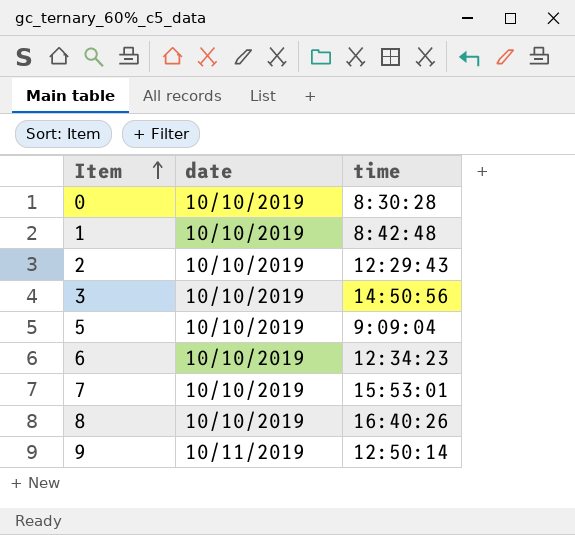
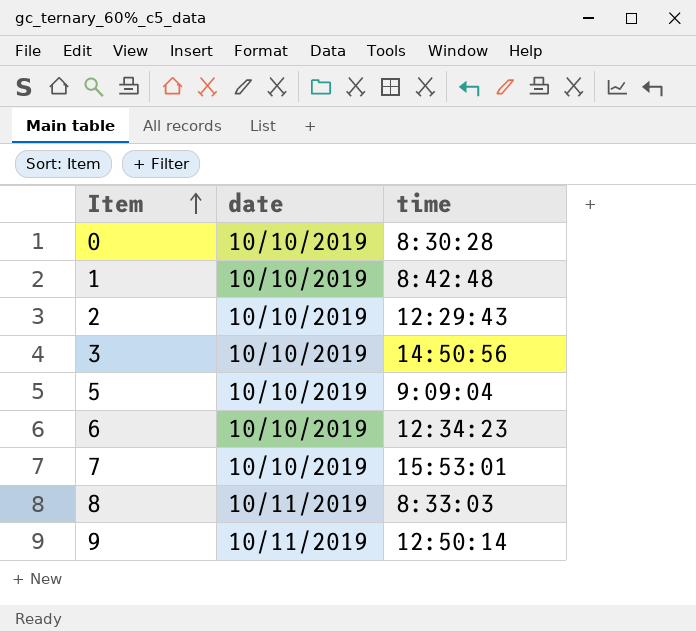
8 | date: 10/10/2019 -> 10/11/2019
8 | time: 16:40:26 -> 8:33:03

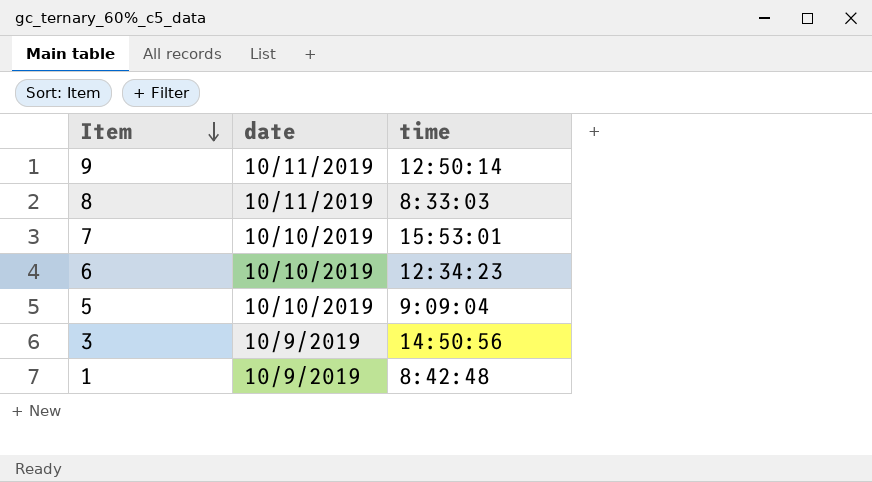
row order: Item ascending -> Item descending
row 0: 10/10/2019 | 8:30:28 -> none
row 2: 10/10/2019 | 12:29:43 -> none
3 | date: 10/10/2019 -> 10/9/2019
1 | date: 10/10/2019 -> 10/9/2019

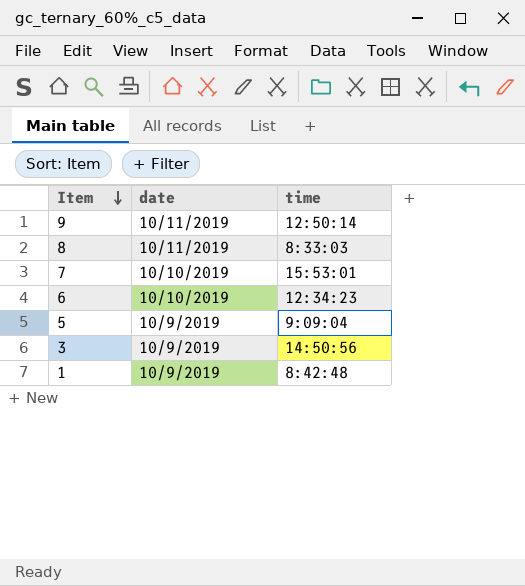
5 | date: 10/10/2019 -> 10/9/2019

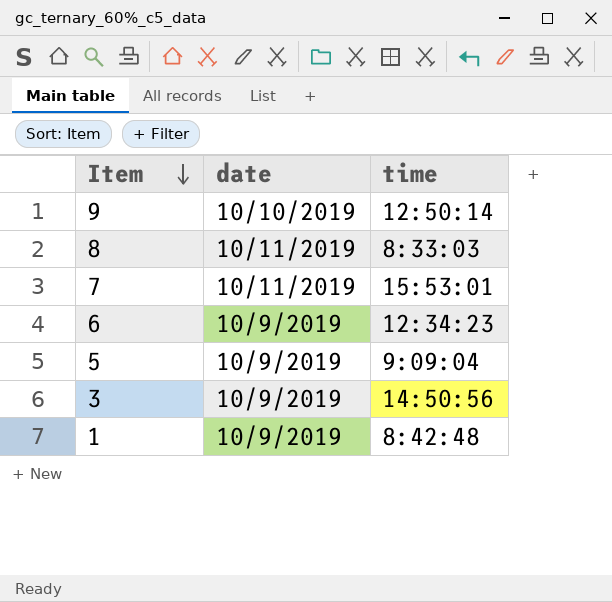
9 | date: 10/11/2019 -> 10/10/2019
7 | date: 10/10/2019 -> 10/11/2019
6 | date: 10/10/2019 -> 10/9/2019

